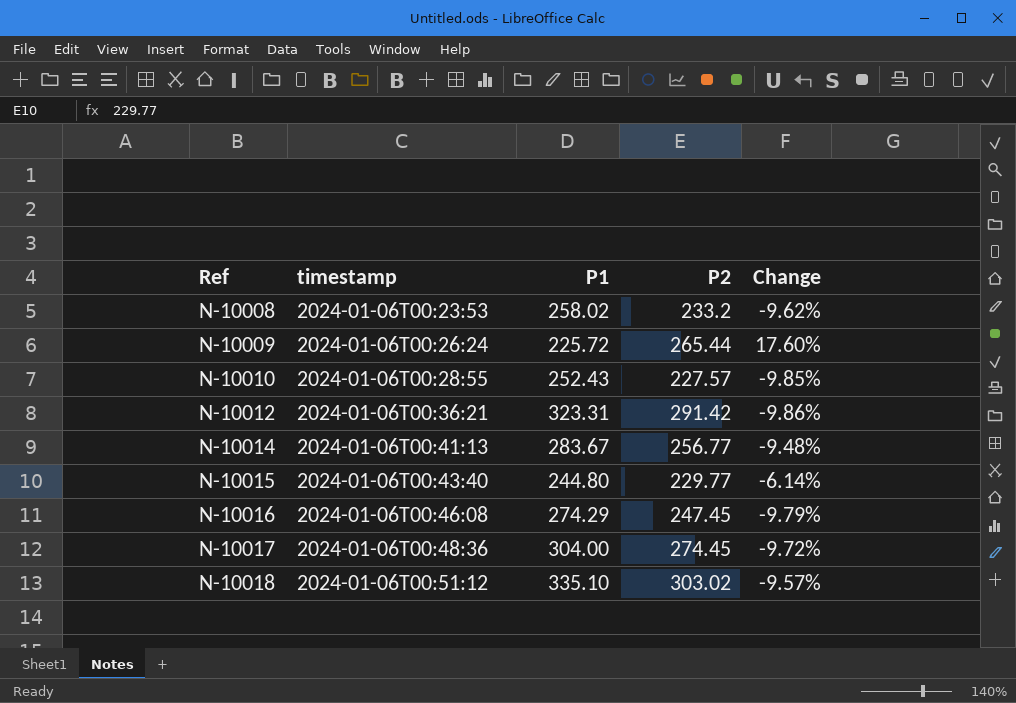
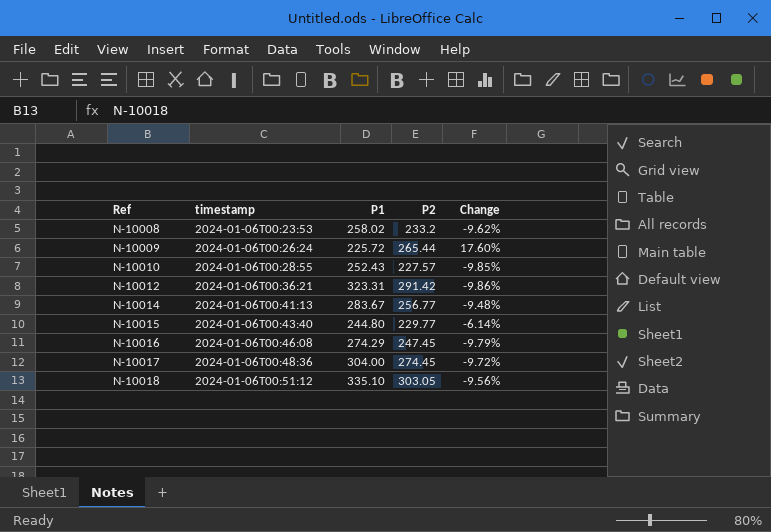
N-10018 | P2: 303.02 -> 303.05
N-10018 | Change: -9.57% -> -9.56%

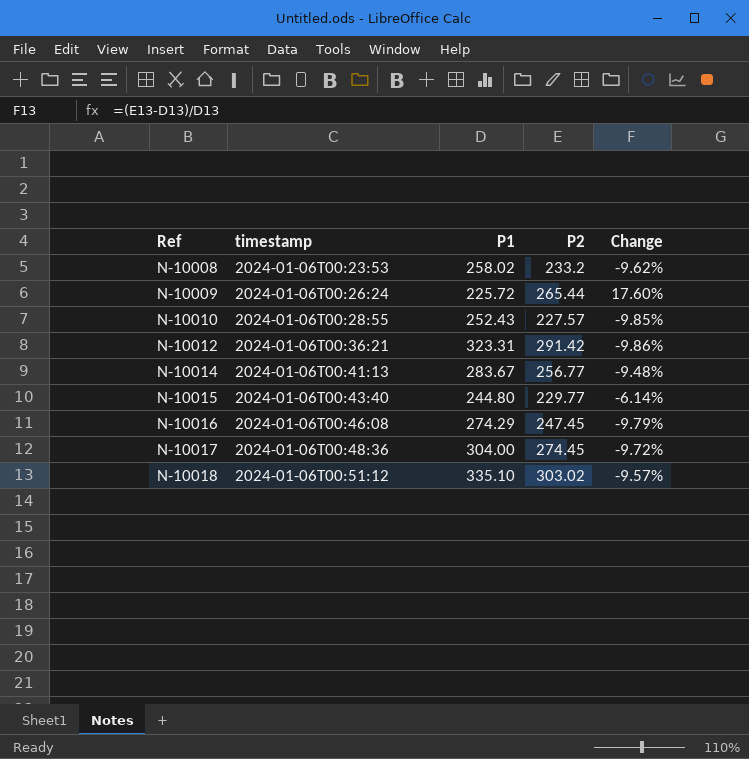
N-10018 | P2: 303.05 -> 303.02
N-10018 | Change: -9.56% -> -9.57%

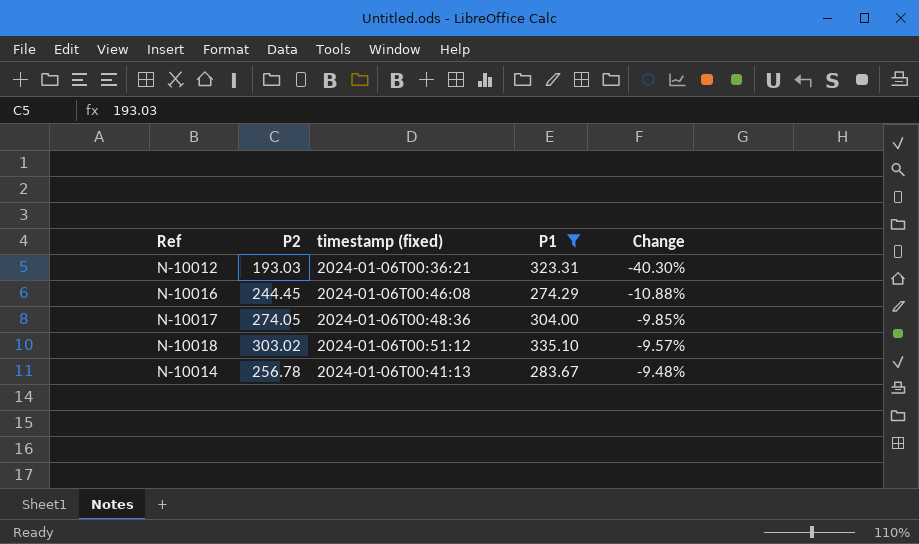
filter: none -> P1 >= 274.29
row order: Ref ascending -> Change ascending
column P2 | position: 4 -> 2
column name: timestamp -> timestamp (fixed)
N-10012 | P2: 291.42 -> 193.03
N-10012 | Change: -9.86% -> -40.30%
N-10016 | P2: 247.45 -> 244.45
N-10016 | Change: -9.79% -> -10.88%
N-10017 | P2: 274.45 -> 274.05
N-10017 | Change: -9.72% -> -9.85%
N-10014 | P2: 256.77 -> 256.78

